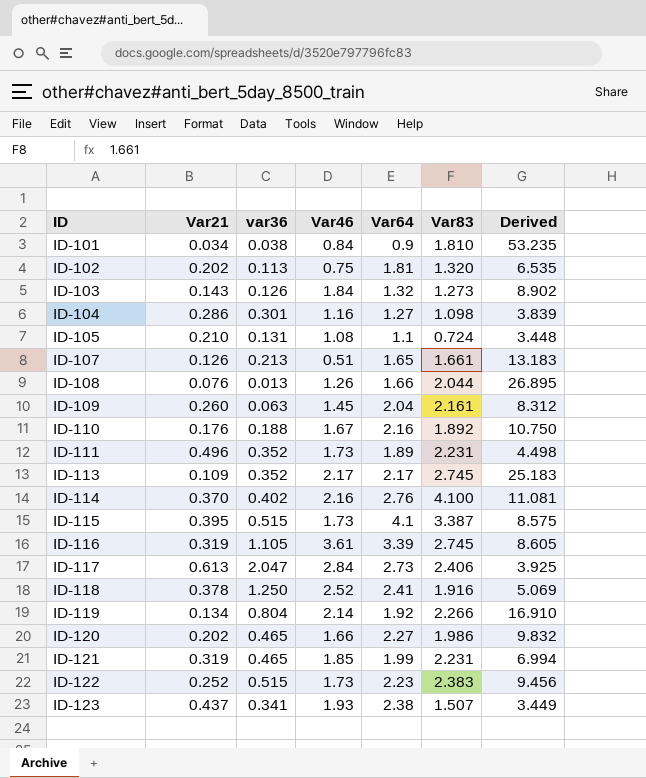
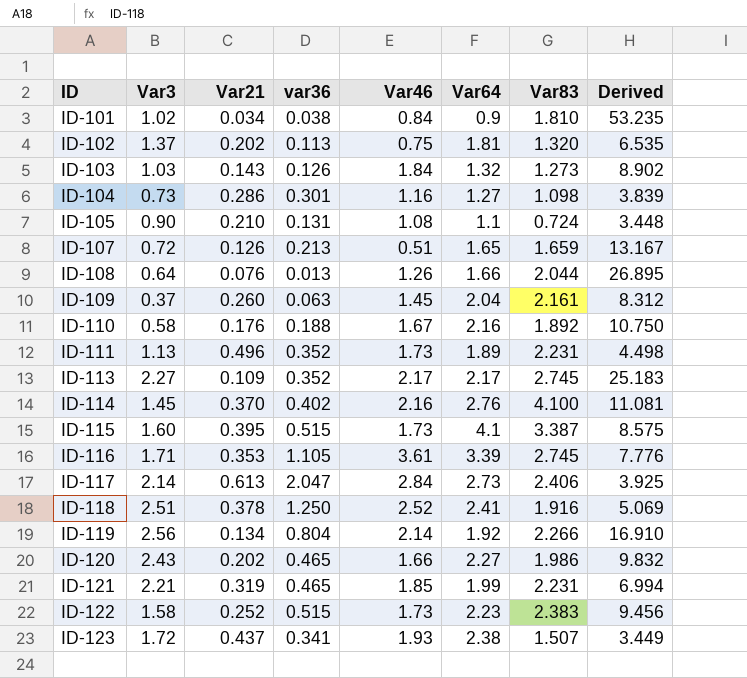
column Var3 | position: none -> 2
ID-107 | Var83: 1.661 -> 1.659
ID-107 | Derived: 13.183 -> 13.167
ID-116 | Var21: 0.319 -> 0.353
ID-116 | Derived: 8.605 -> 7.776

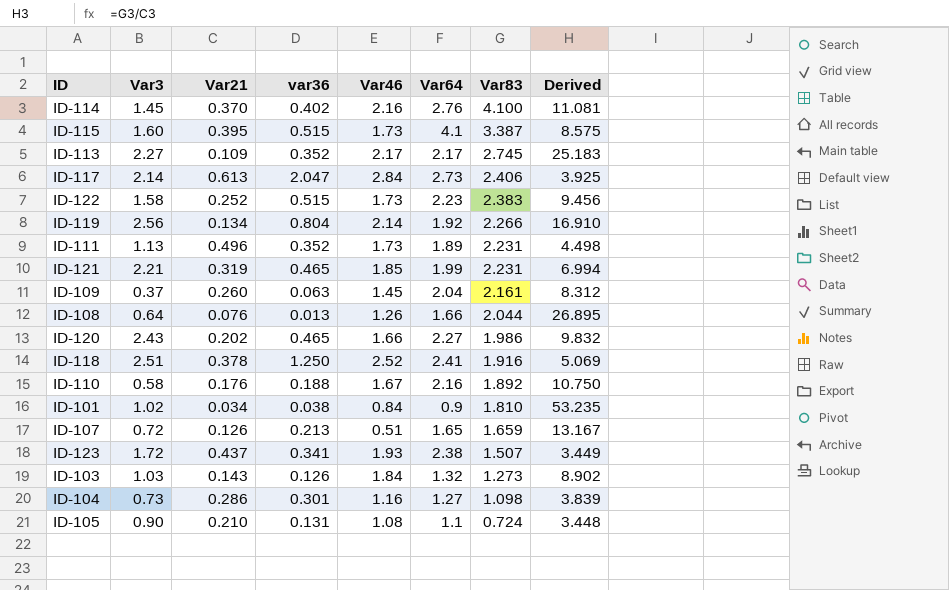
row order: ID ascending -> Var83 descending
row ID-102: 1.37 | 0.202 | 0.113 | 0.75 | 1.81 | 1.320 | 6.535 -> none
row ID-116: 1.71 | 0.353 | 1.105 | 3.61 | 3.39 | 2.745 | 7.776 -> none

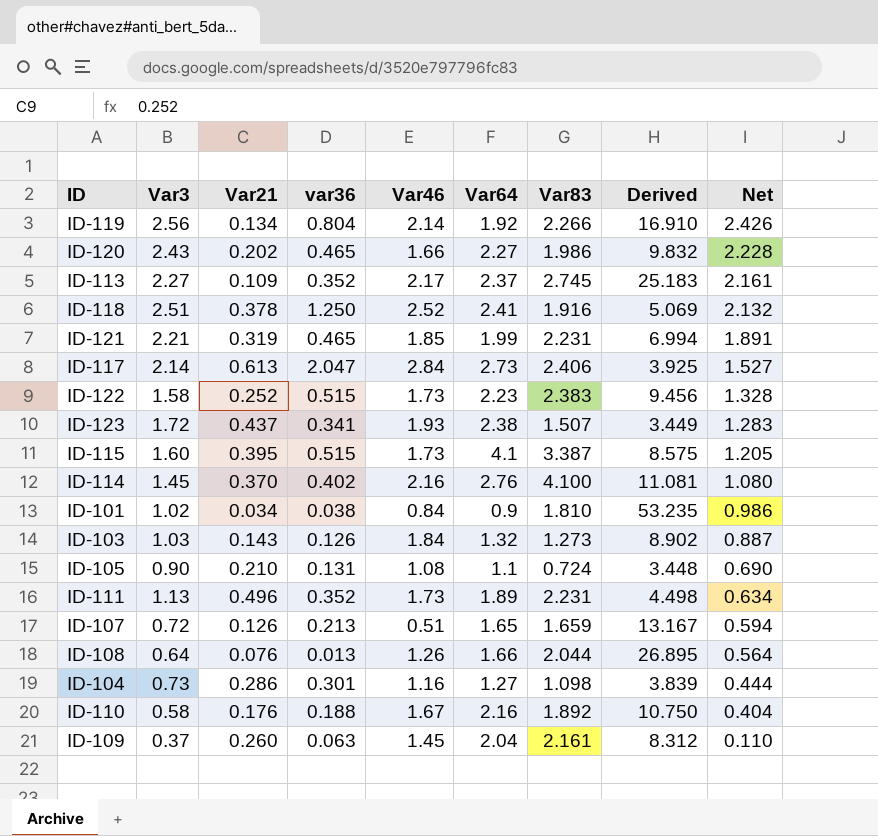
row order: Var83 descending -> Net descending
column Net | formula: none -> [Var3] - [Var21]
ID-113 | Var64: 2.17 -> 2.37

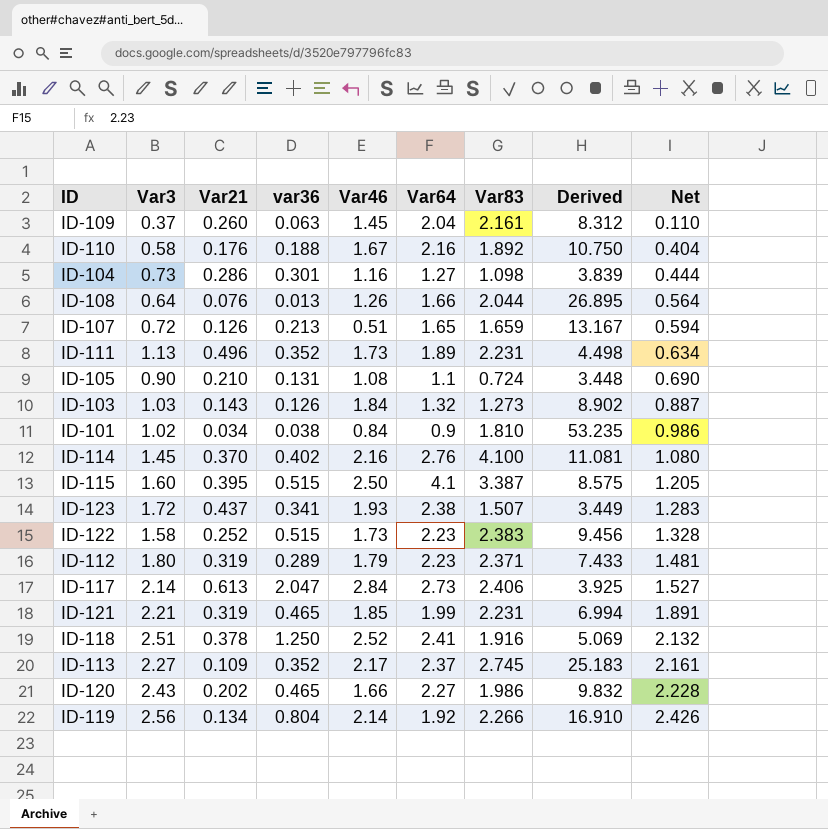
row order: Net descending -> Net ascending
ID-115 | Var46: 1.73 -> 2.50
row ID-112: none -> 1.80 | 0.319 | 0.289 | 1.79 | 2.23 | 2.371 | 7.433 | 1.481

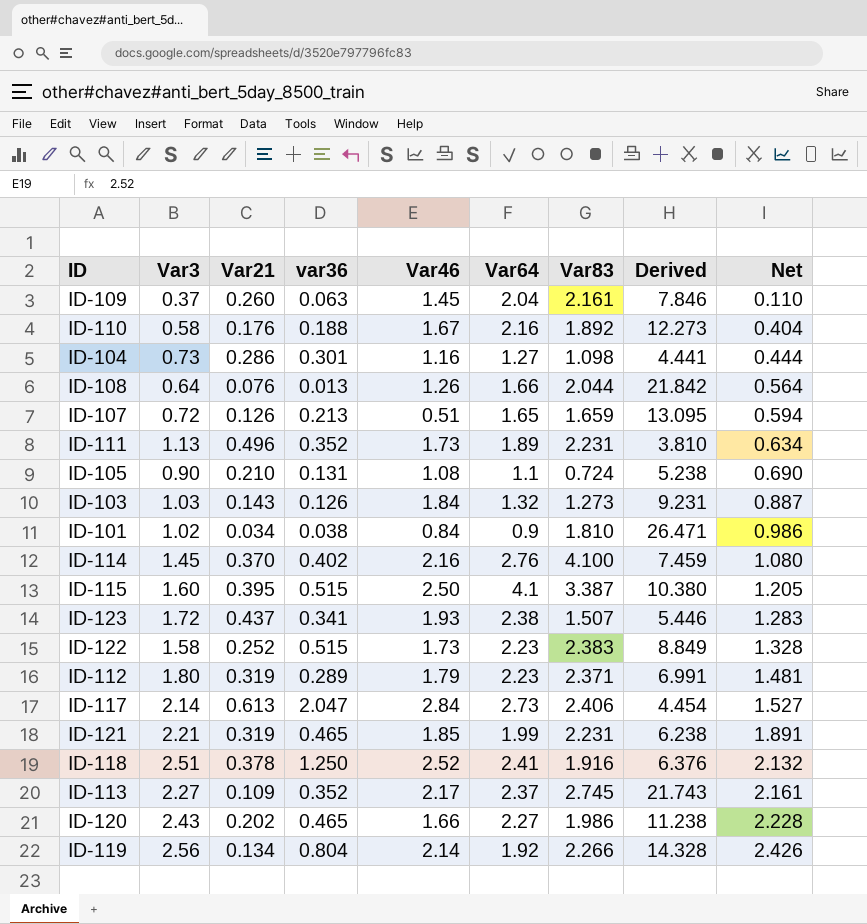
column Derived | formula: [Var83] / [Var21] -> [Var64] / [Var21]

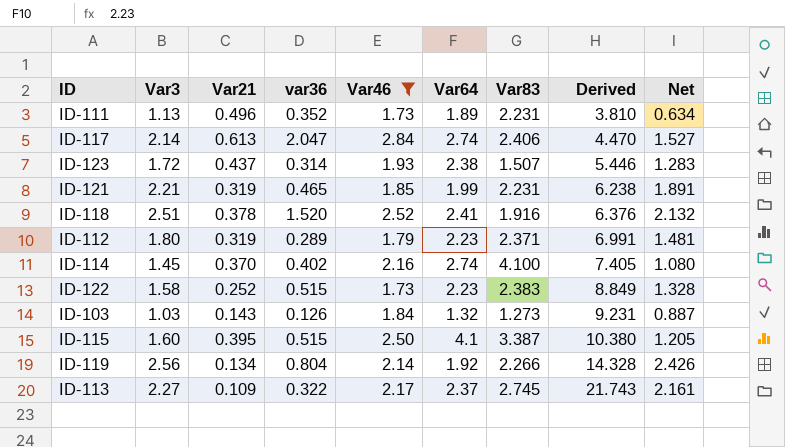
filter: none -> Var46 >= 1.73
row order: Net ascending -> Derived ascending
ID-117 | Var64: 2.73 -> 2.74
ID-117 | Derived: 4.454 -> 4.470
ID-123 | var36: 0.341 -> 0.314
ID-118 | var36: 1.250 -> 1.520
ID-114 | Var64: 2.76 -> 2.74
ID-114 | Derived: 7.459 -> 7.405
ID-113 | var36: 0.352 -> 0.322

